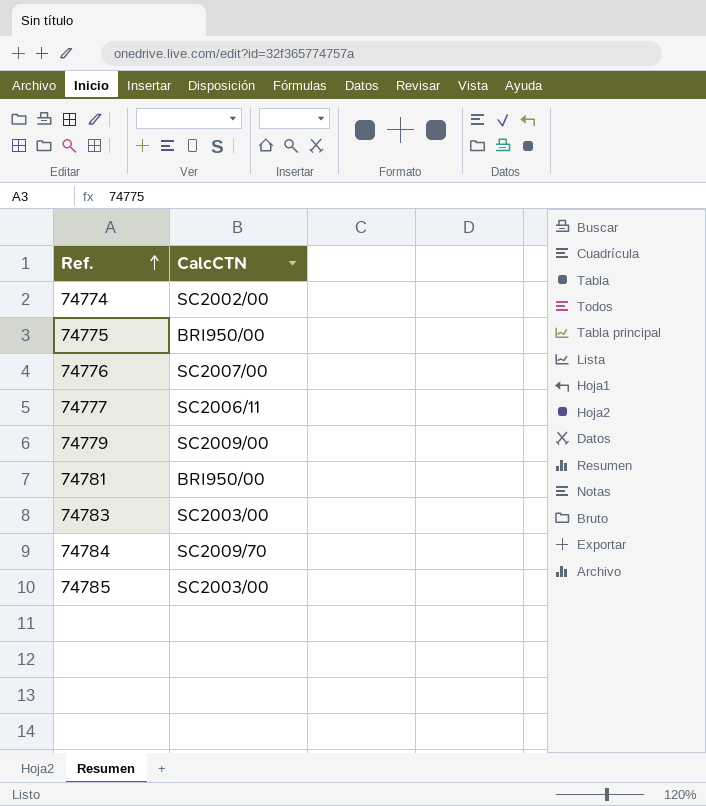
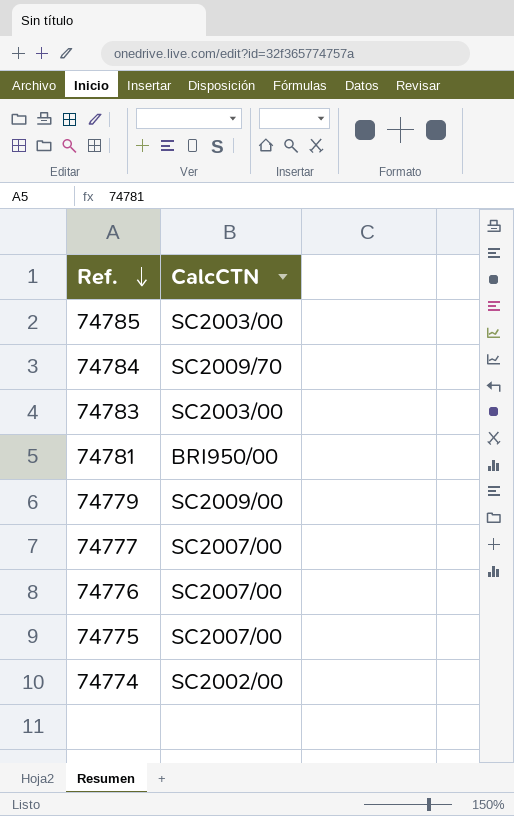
row order: Ref. ascending -> Ref. descending
74777 | CalcCTN: SC2006/11 -> SC2007/00
74775 | CalcCTN: BRI950/00 -> SC2007/00

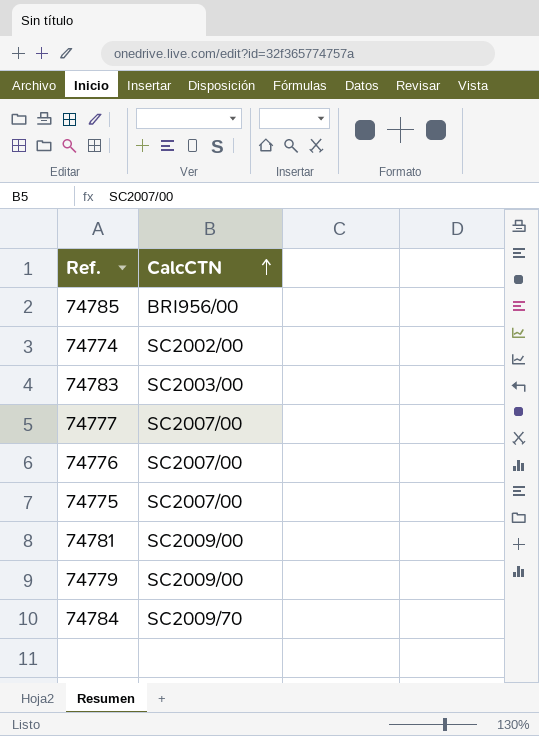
row order: Ref. descending -> CalcCTN ascending
74785 | CalcCTN: SC2003/00 -> BRI956/00
74781 | CalcCTN: BRI950/00 -> SC2009/00

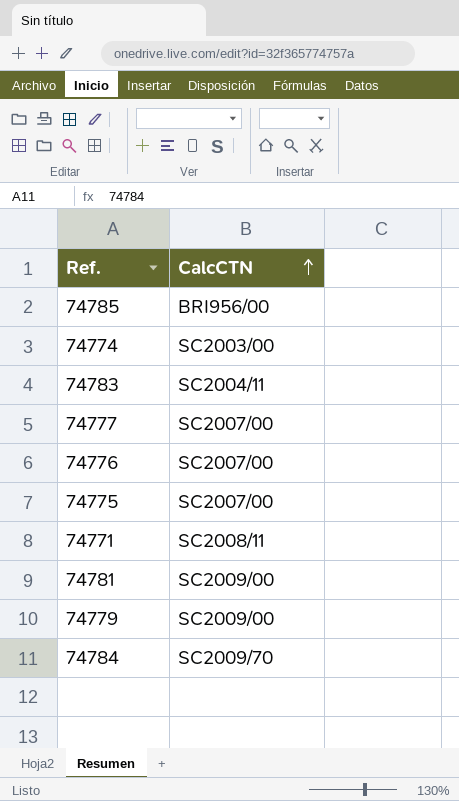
74774 | CalcCTN: SC2002/00 -> SC2003/00
74783 | CalcCTN: SC2003/00 -> SC2004/11
row 74771: none -> SC2008/11

